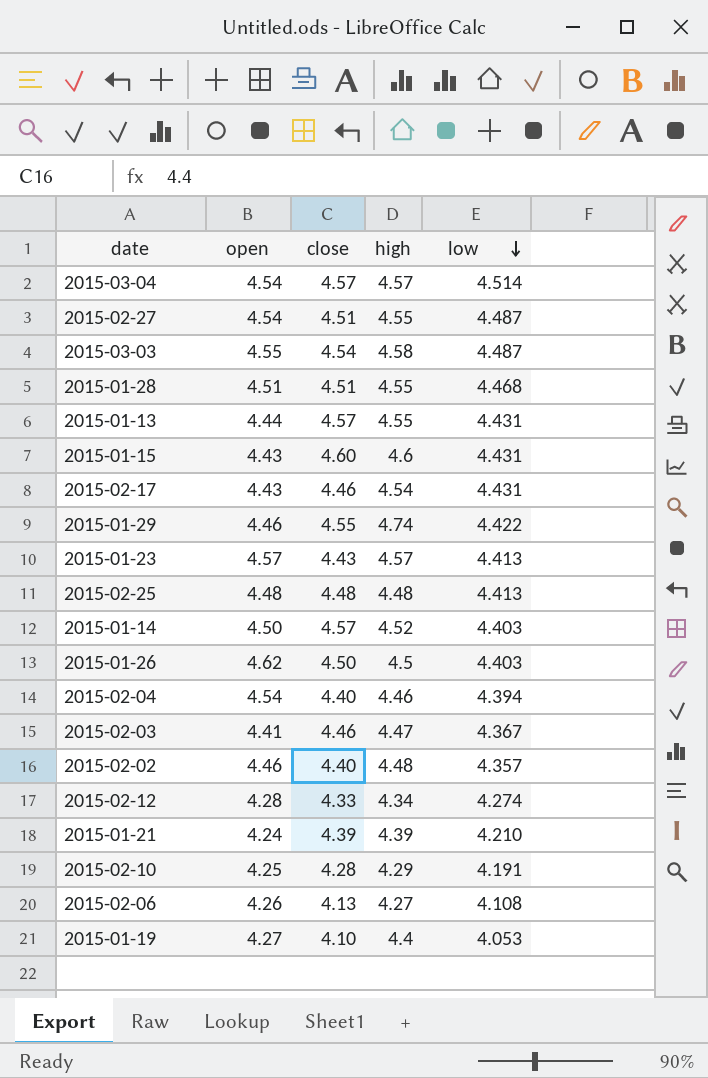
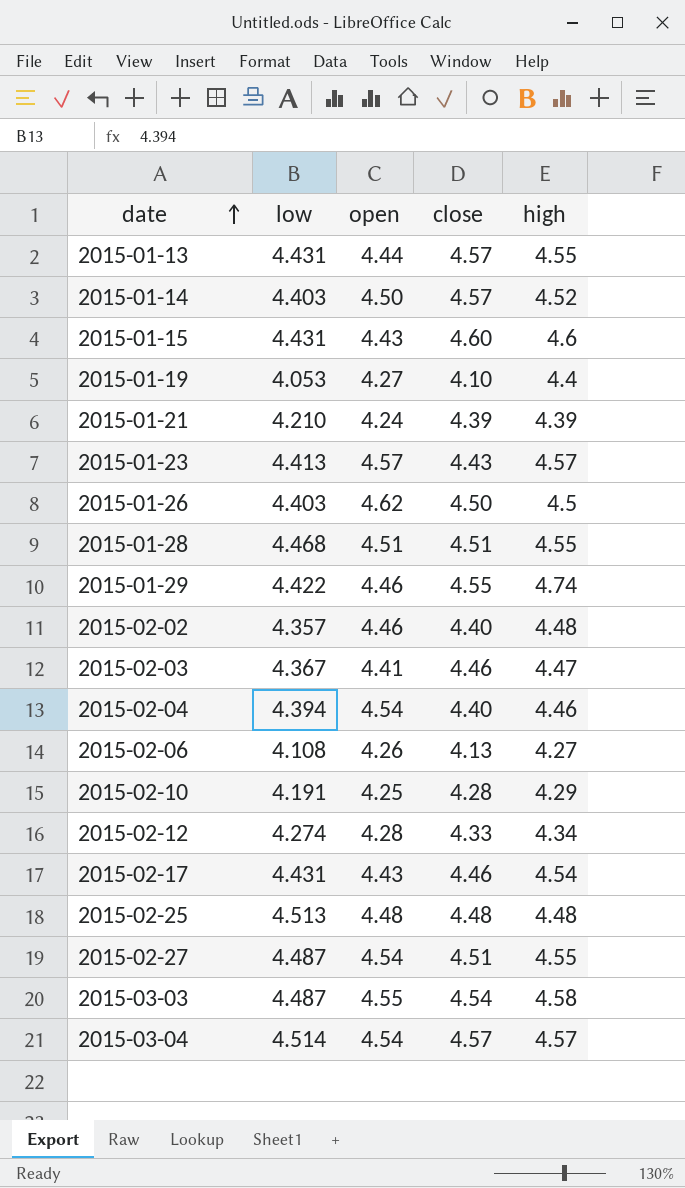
row order: low descending -> date ascending
column low | position: 5 -> 2
2015-02-25 | low: 4.413 -> 4.513

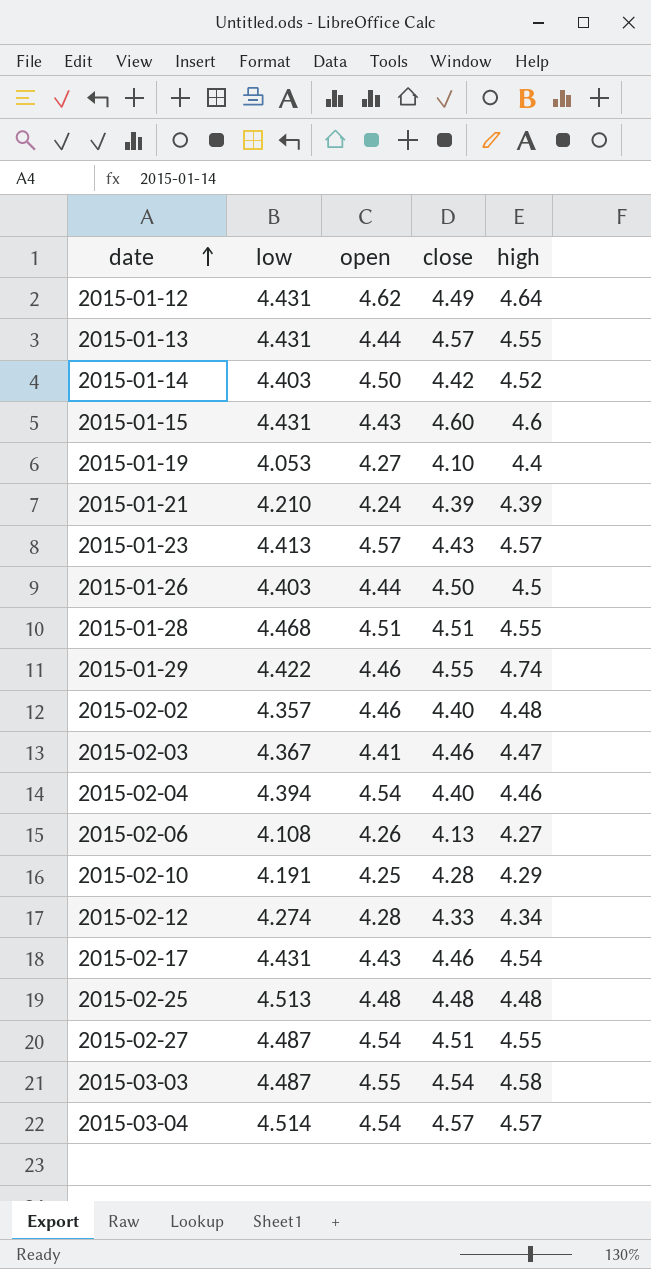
row 2015-01-12: none -> 4.431 | 4.62 | 4.49 | 4.64
2015-01-14 | close: 4.57 -> 4.42
2015-01-26 | open: 4.62 -> 4.44

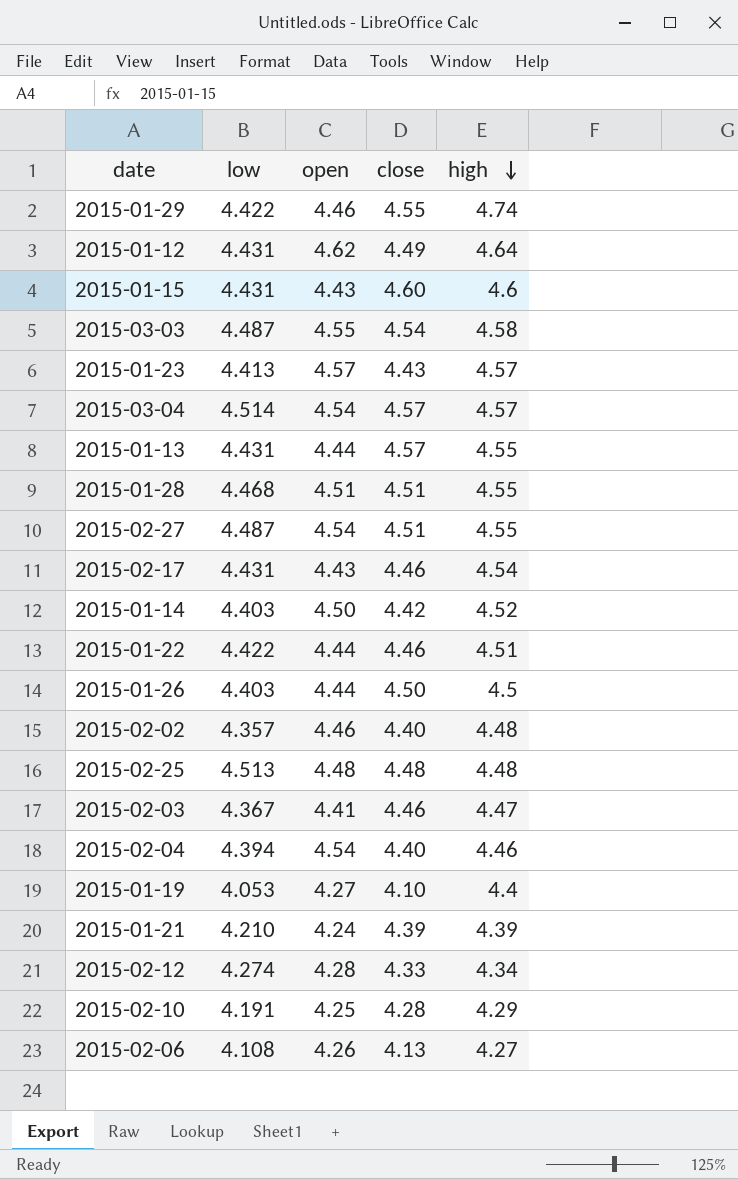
row order: date ascending -> high descending
row 2015-01-22: none -> 4.422 | 4.44 | 4.46 | 4.51

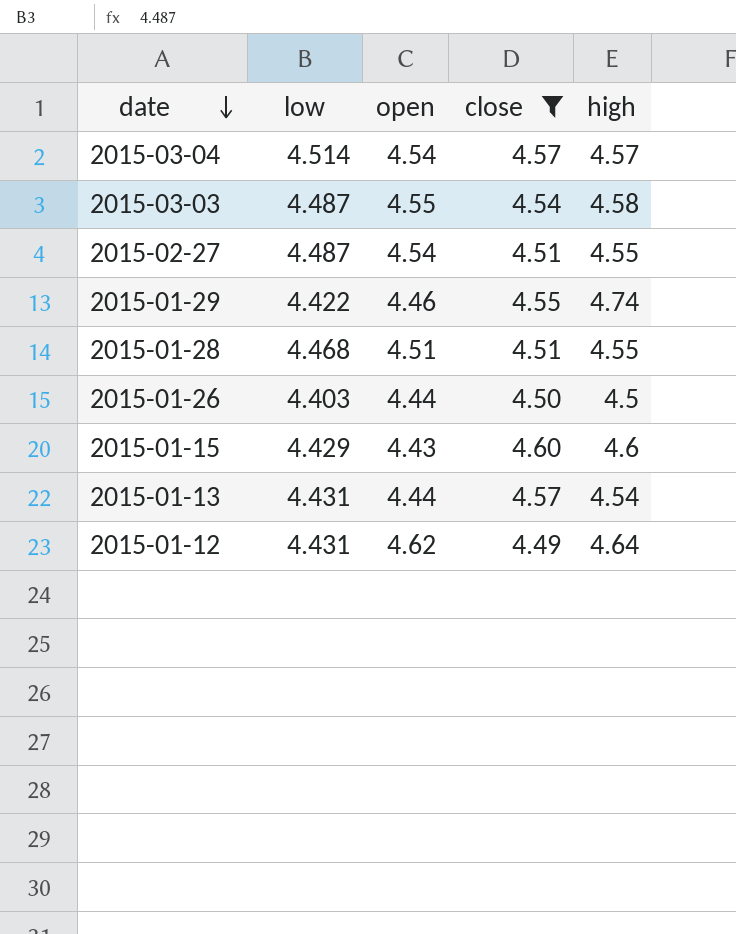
filter: none -> close >= 4.49
row order: high descending -> date descending
2015-01-15 | low: 4.431 -> 4.429
2015-01-13 | high: 4.55 -> 4.54

